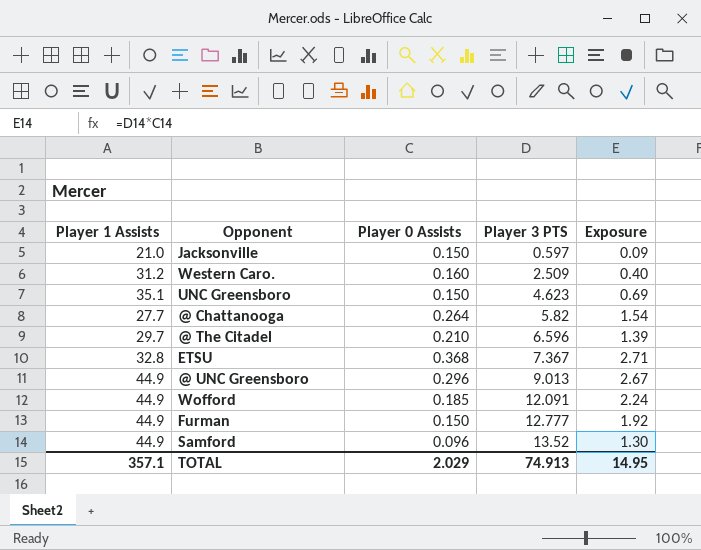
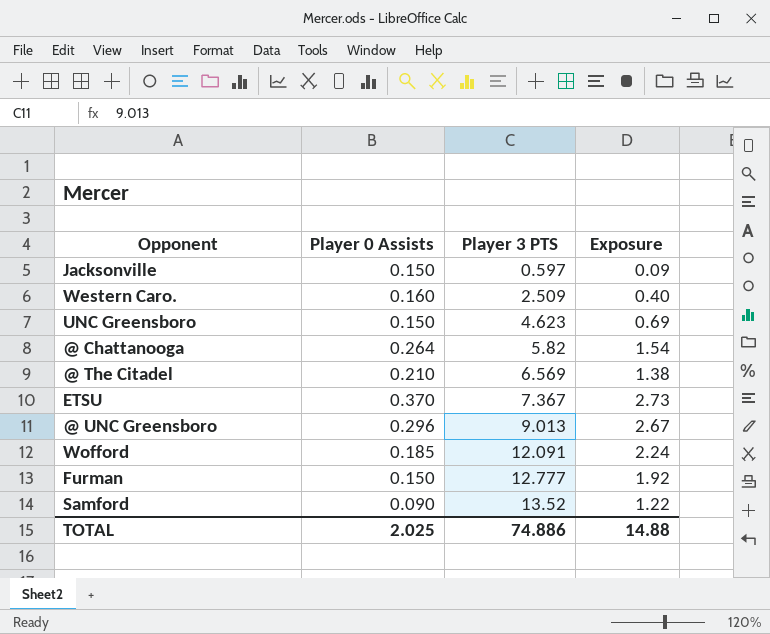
column Player 1 Assists | position: 1 -> none
@ The Citadel | Player 3 PTS: 6.596 -> 6.569
@ The Citadel | Exposure: 1.39 -> 1.38
ETSU | Player 0 Assists: 0.368 -> 0.370
ETSU | Exposure: 2.71 -> 2.73
Samford | Player 0 Assists: 0.096 -> 0.090
Samford | Exposure: 1.30 -> 1.22
TOTAL | Player 0 Assists: 2.029 -> 2.025
TOTAL | Player 3 PTS: 74.913 -> 74.886
TOTAL | Exposure: 14.95 -> 14.88

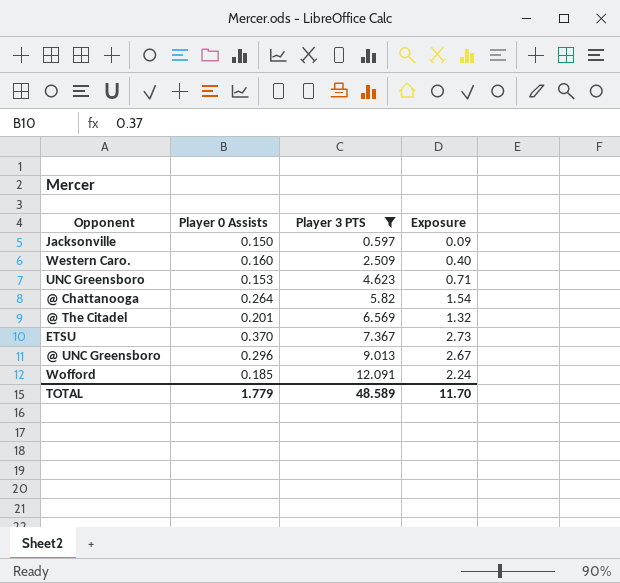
filter: none -> Player 3 PTS <= 12.091
UNC Greensboro | Player 0 Assists: 0.150 -> 0.153
UNC Greensboro | Exposure: 0.69 -> 0.71
@ The Citadel | Player 0 Assists: 0.210 -> 0.201
@ The Citadel | Exposure: 1.38 -> 1.32
TOTAL | Player 0 Assists: 2.025 -> 1.779
TOTAL | Player 3 PTS: 74.886 -> 48.589
TOTAL | Exposure: 14.88 -> 11.70

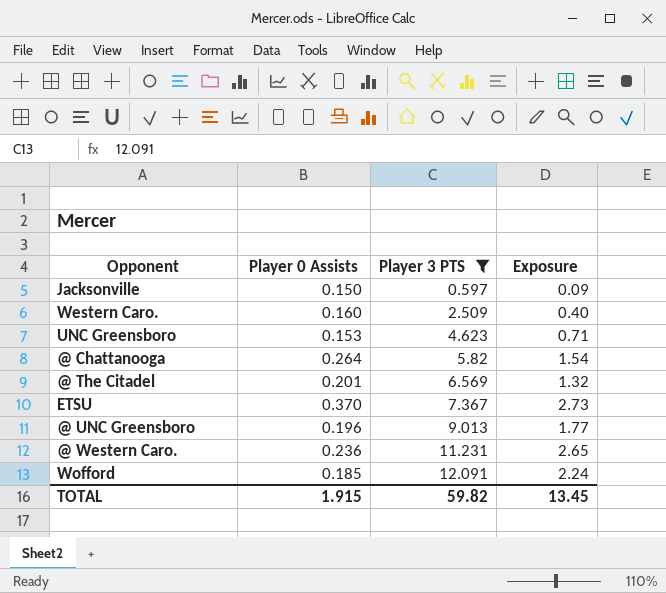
@ UNC Greensboro | Player 0 Assists: 0.296 -> 0.196
@ UNC Greensboro | Exposure: 2.67 -> 1.77
row @ Western Caro.: none -> 0.236 | 11.231 | 2.65
TOTAL | Player 0 Assists: 1.779 -> 1.915
TOTAL | Player 3 PTS: 48.589 -> 59.82
TOTAL | Exposure: 11.70 -> 13.45

